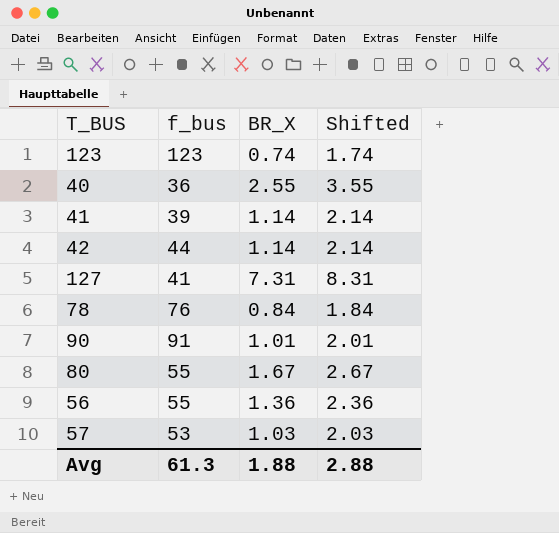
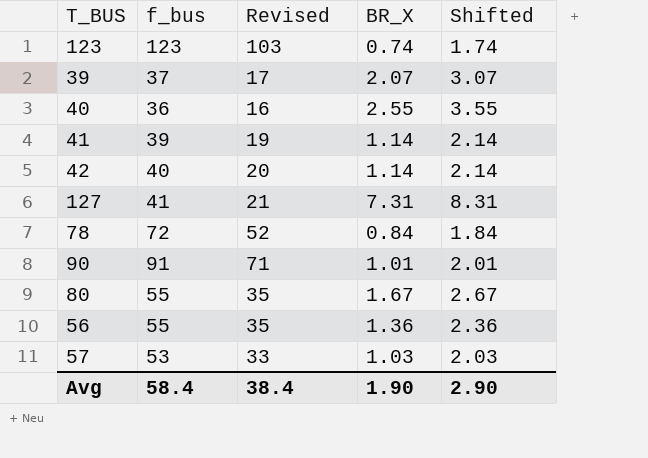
column Revised | formula: none -> [f_bus] - 20
row 39: none -> 37 | 17 | 2.07 | 3.07
42 | f_bus: 44 -> 40
78 | f_bus: 76 -> 72
Avg | f_bus: 61.3 -> 58.4
Avg | BR_X: 1.88 -> 1.90
Avg | Shifted: 2.88 -> 2.90

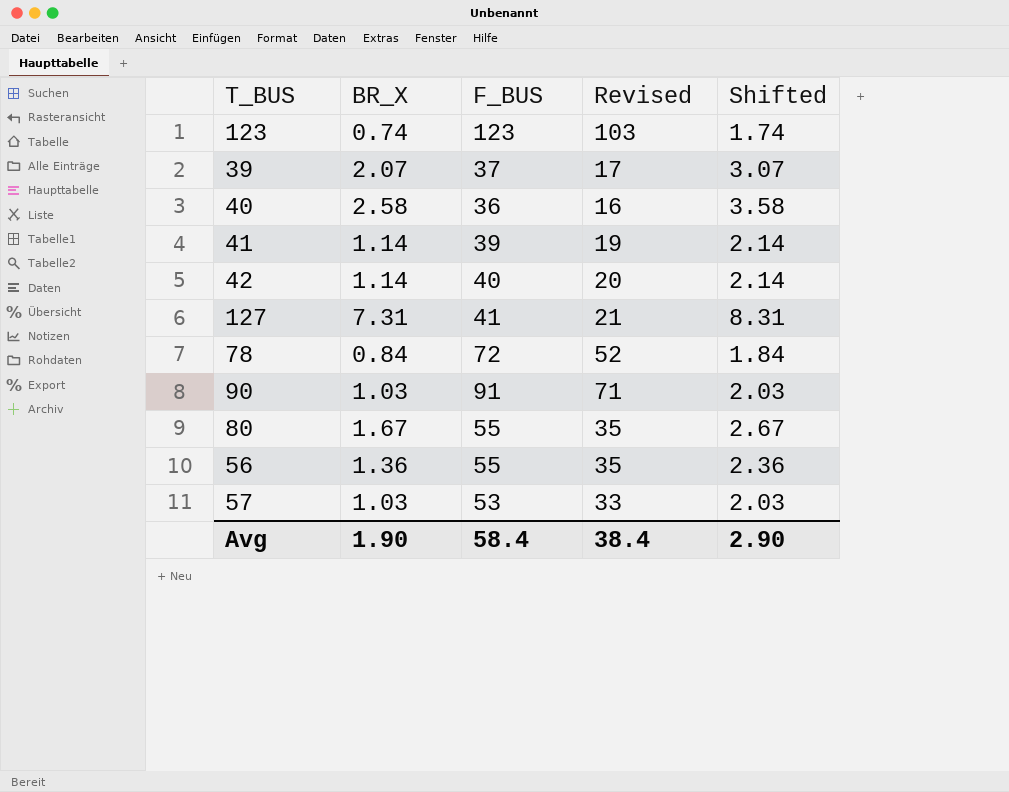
column BR_X | position: 4 -> 2
column name: f_bus -> F_BUS
40 | BR_X: 2.55 -> 2.58
40 | Shifted: 3.55 -> 3.58
90 | BR_X: 1.01 -> 1.03
90 | Shifted: 2.01 -> 2.03

